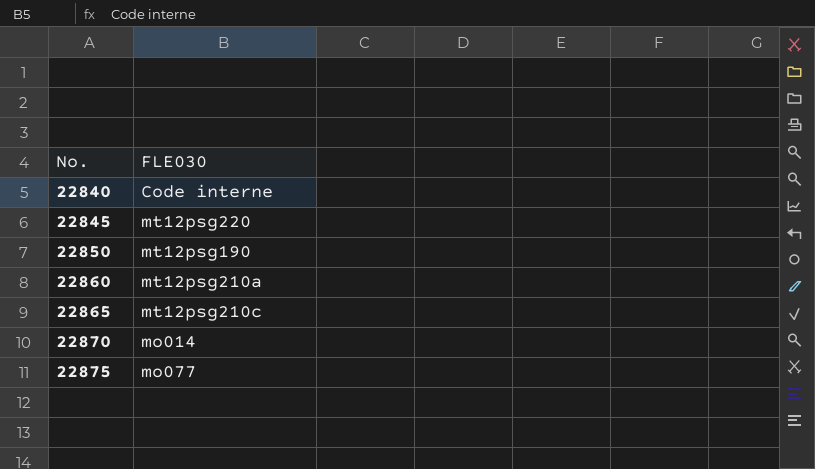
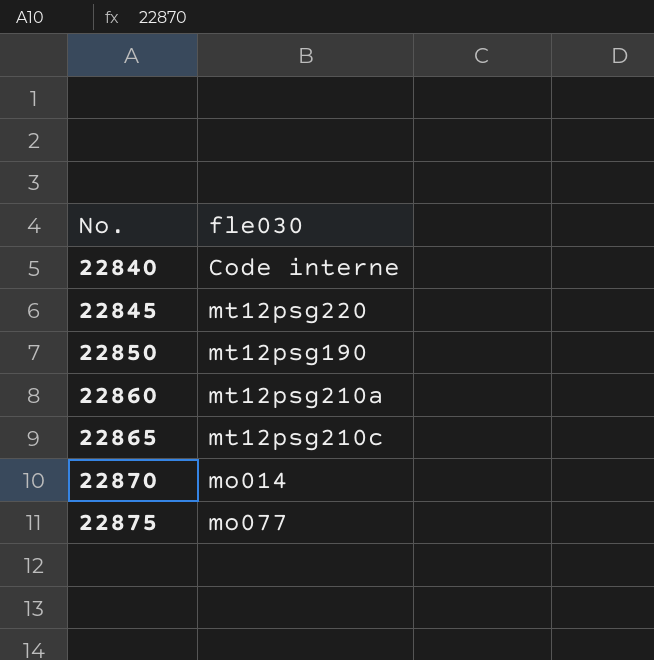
column name: FLE030 -> fle030

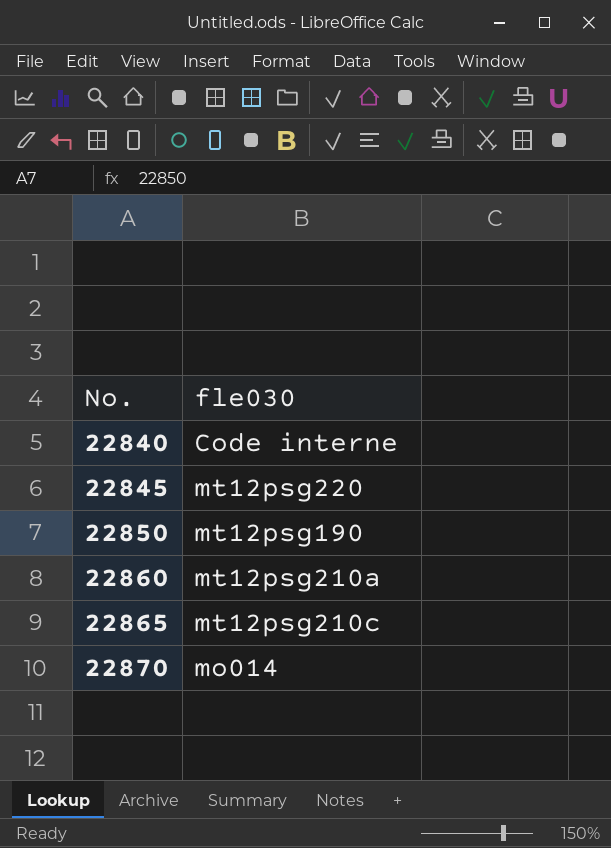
row 22875: mo077 -> none

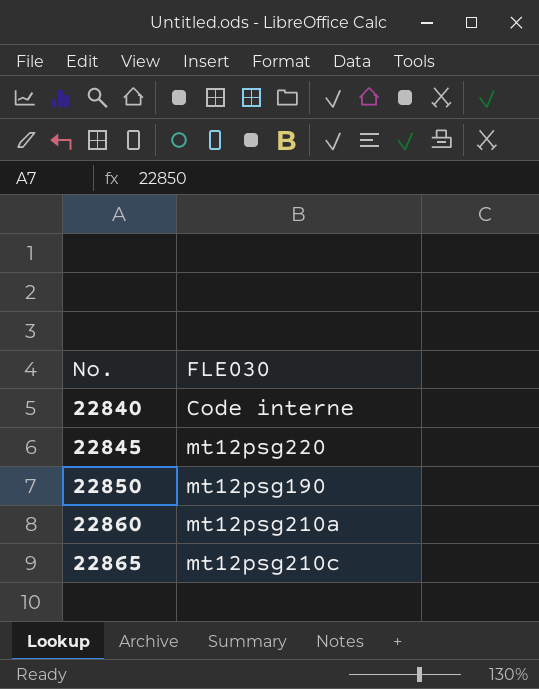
column name: fle030 -> FLE030
row 22870: mo014 -> none

